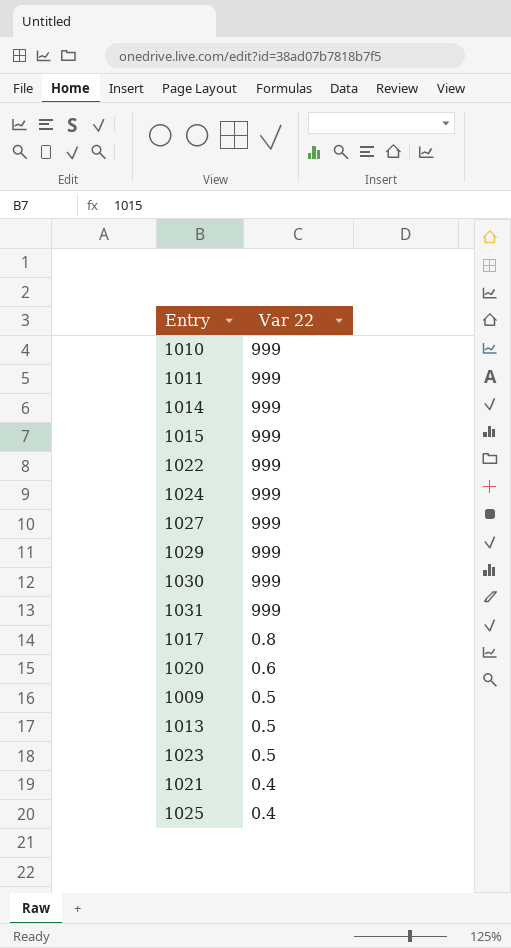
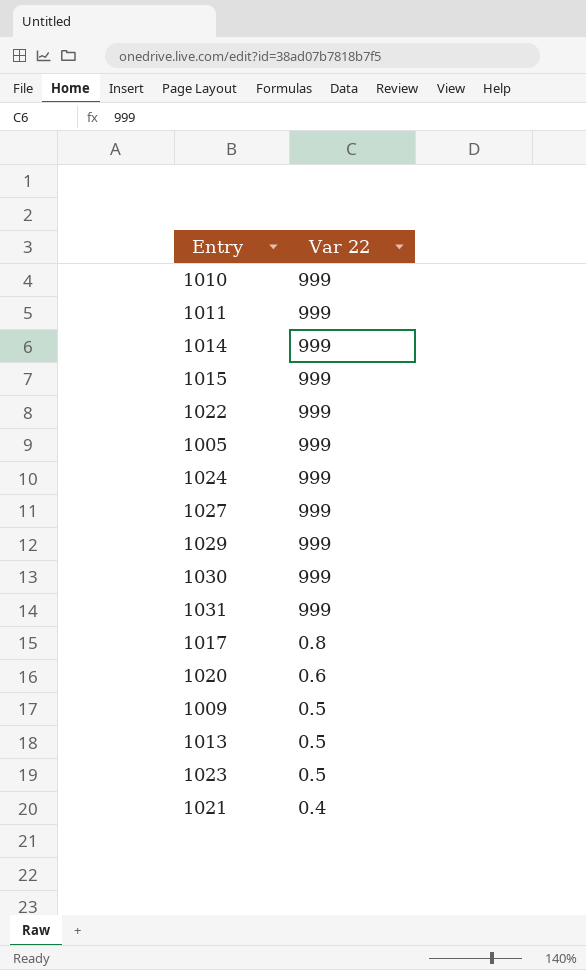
row 1025: 0.4 -> none
row 1005: none -> 999

